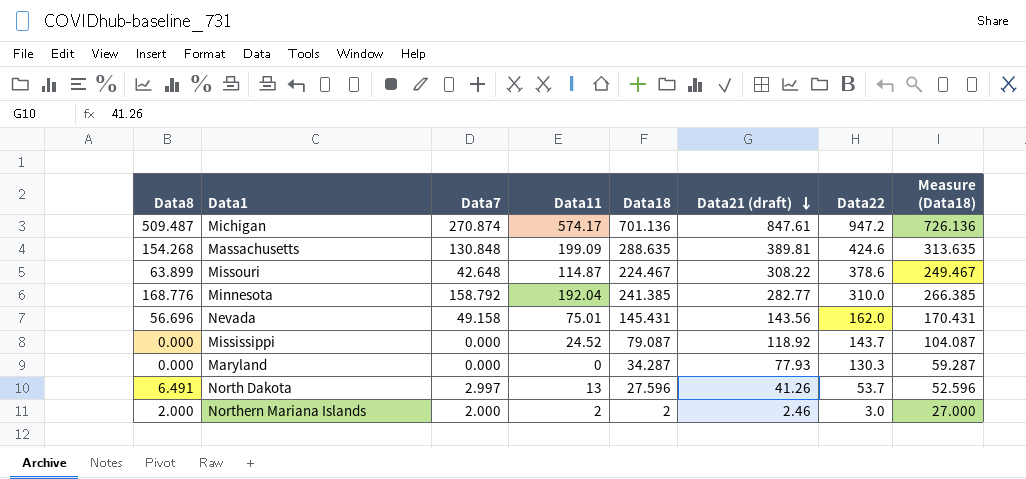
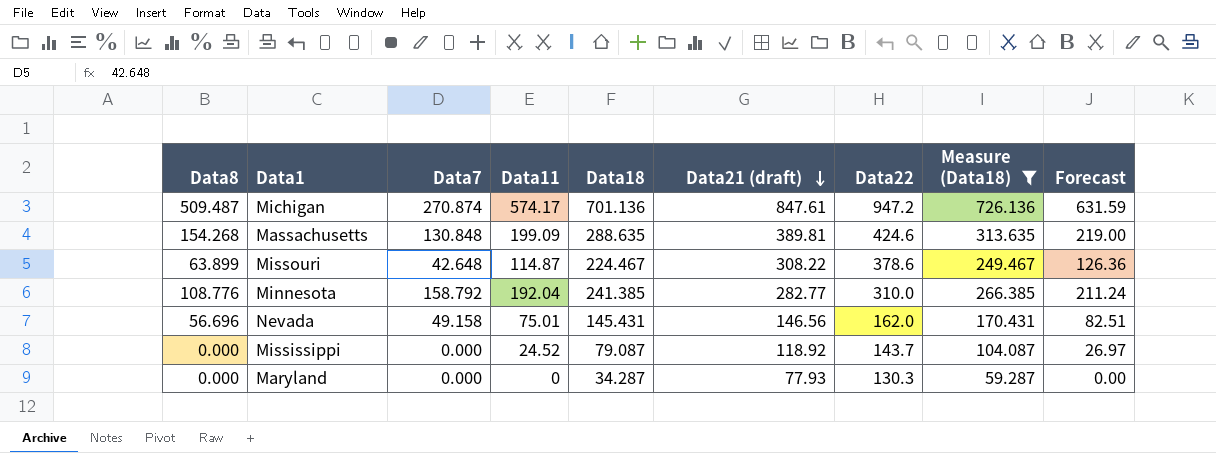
filter: none -> Measure (Data18) >= 59.287
column Forecast | formula: none -> [Data11] * 1.1
Minnesota | Data8: 168.776 -> 108.776
Nevada | Data21 (draft): 143.56 -> 146.56

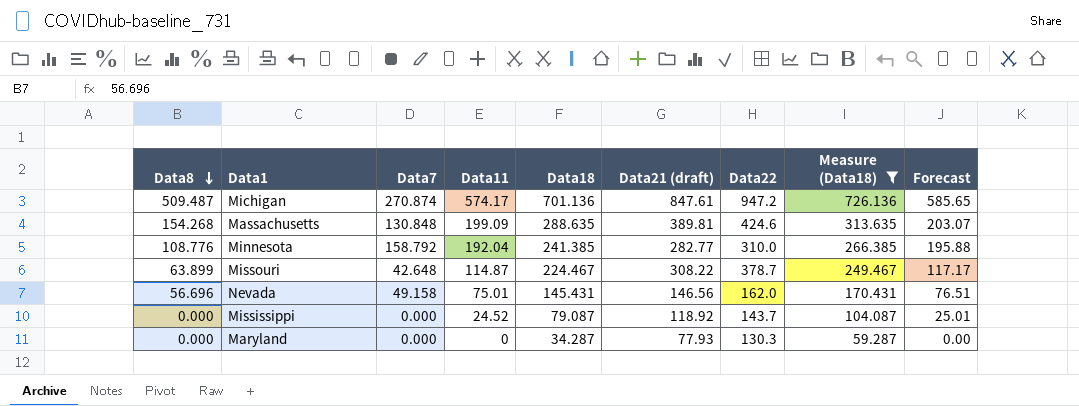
row order: Data21 (draft) descending -> Data8 descending
column Forecast | formula: [Data11] * 1.1 -> [Data11] * 1.02
Missouri | Data22: 378.6 -> 378.7

